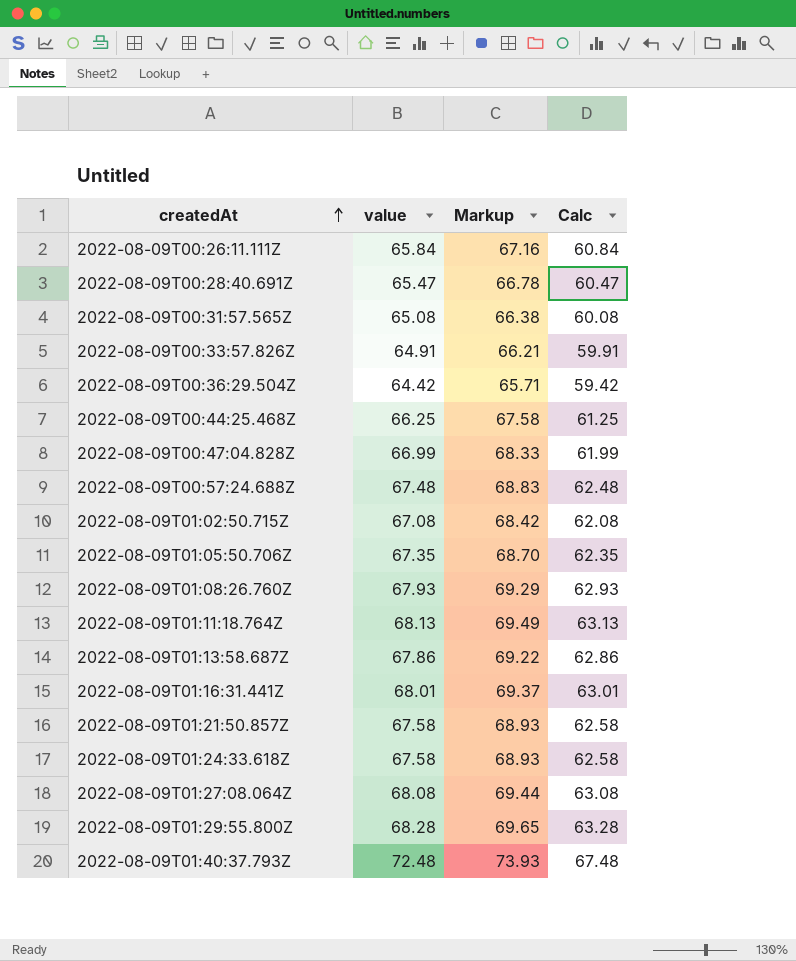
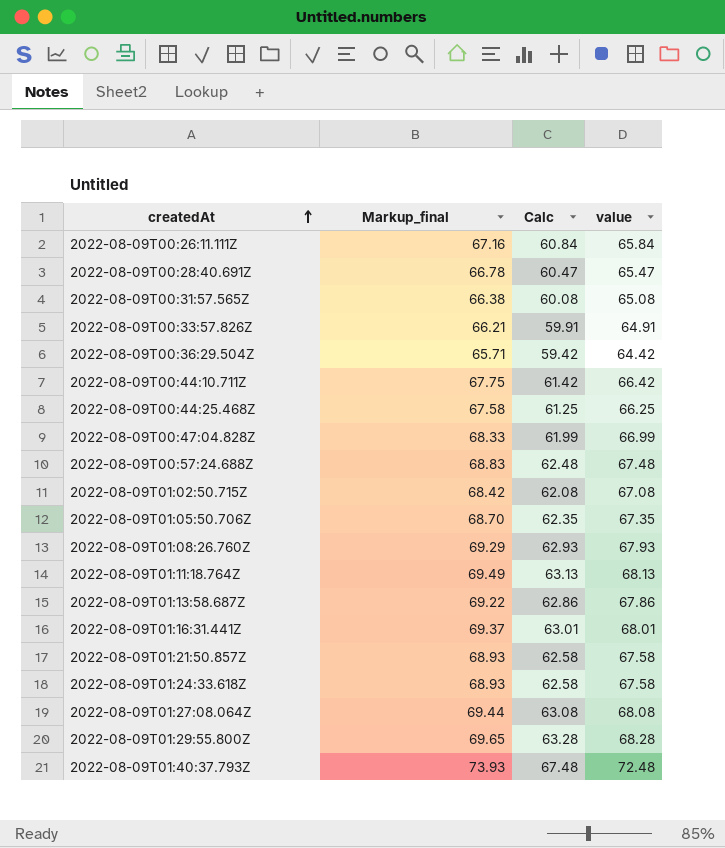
column name: Markup -> Markup_final
column value | position: 2 -> 4
row 2022-08-09T00:44:10.711Z: none -> 67.75 | 61.42 | 66.42

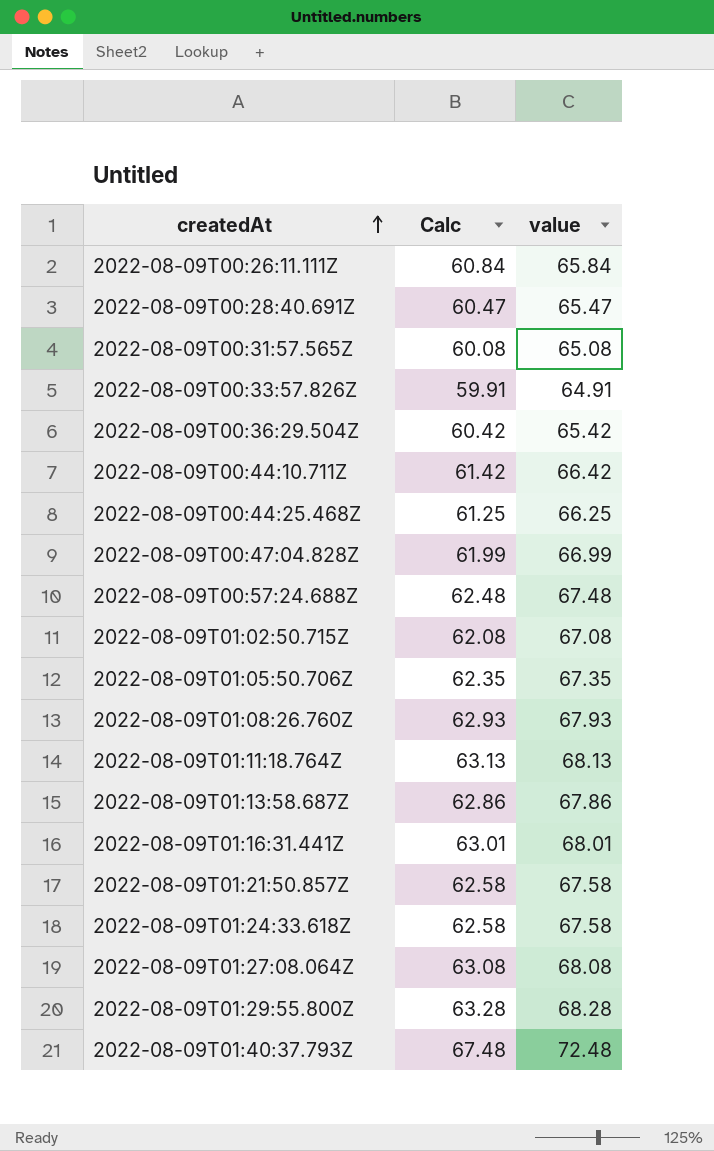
column Markup_final | formula: [value] * 1.02 -> none
2022-08-09T00:36:29.504Z | Calc: 59.42 -> 60.42
2022-08-09T00:36:29.504Z | value: 64.42 -> 65.42

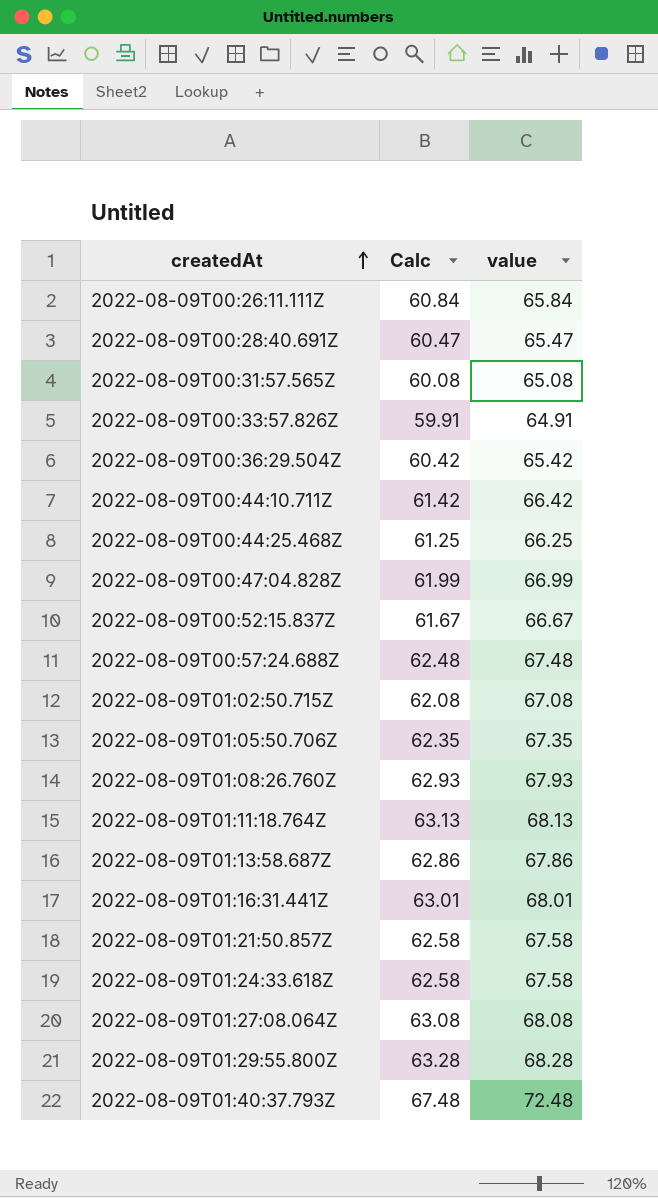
row 2022-08-09T00:52:15.837Z: none -> 61.67 | 66.67

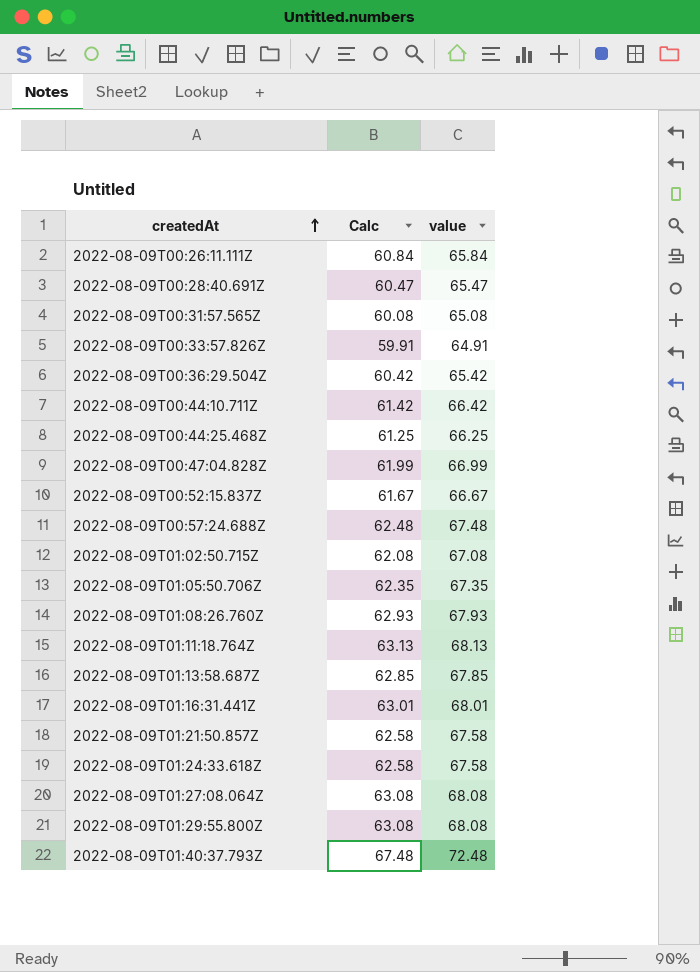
2022-08-09T01:13:58.687Z | Calc: 62.86 -> 62.85
2022-08-09T01:13:58.687Z | value: 67.86 -> 67.85
2022-08-09T01:29:55.800Z | Calc: 63.28 -> 63.08
2022-08-09T01:29:55.800Z | value: 68.28 -> 68.08

